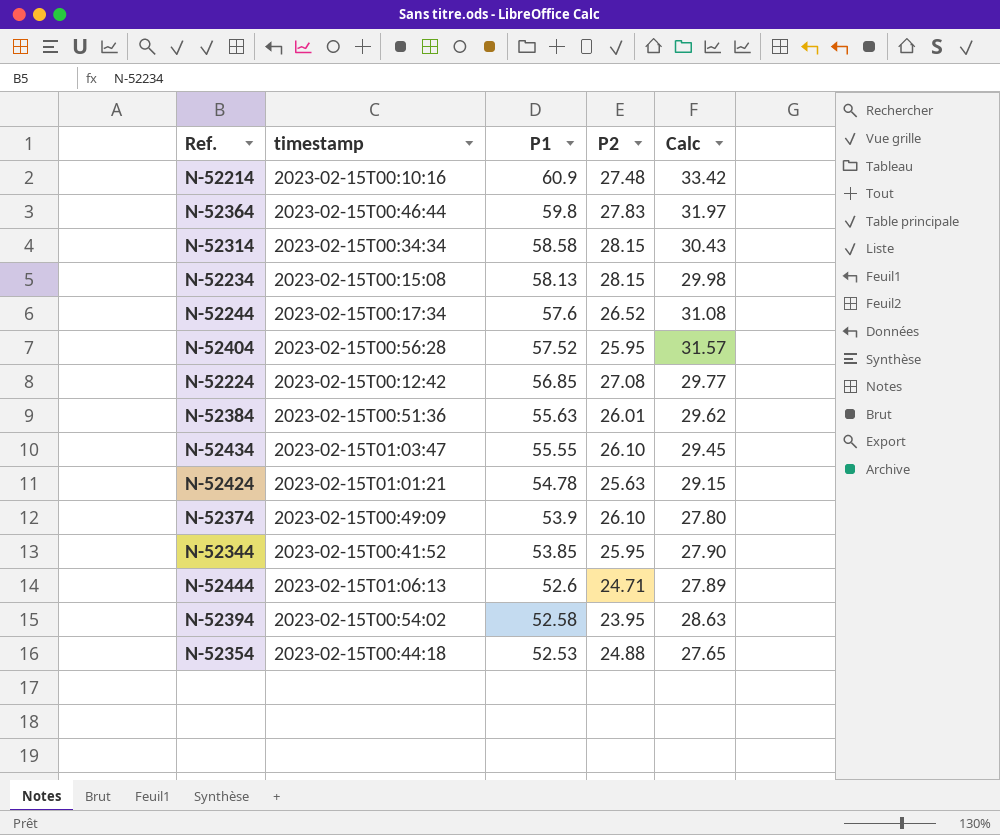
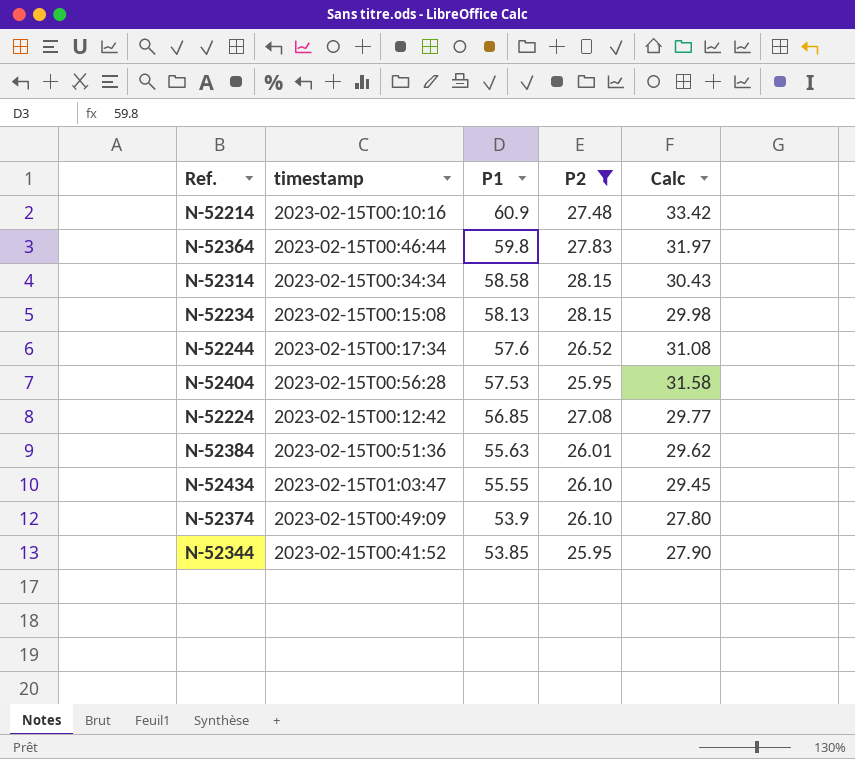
filter: none -> P2 >= 25.95
N-52404 | P1: 57.52 -> 57.53
N-52404 | Calc: 31.57 -> 31.58

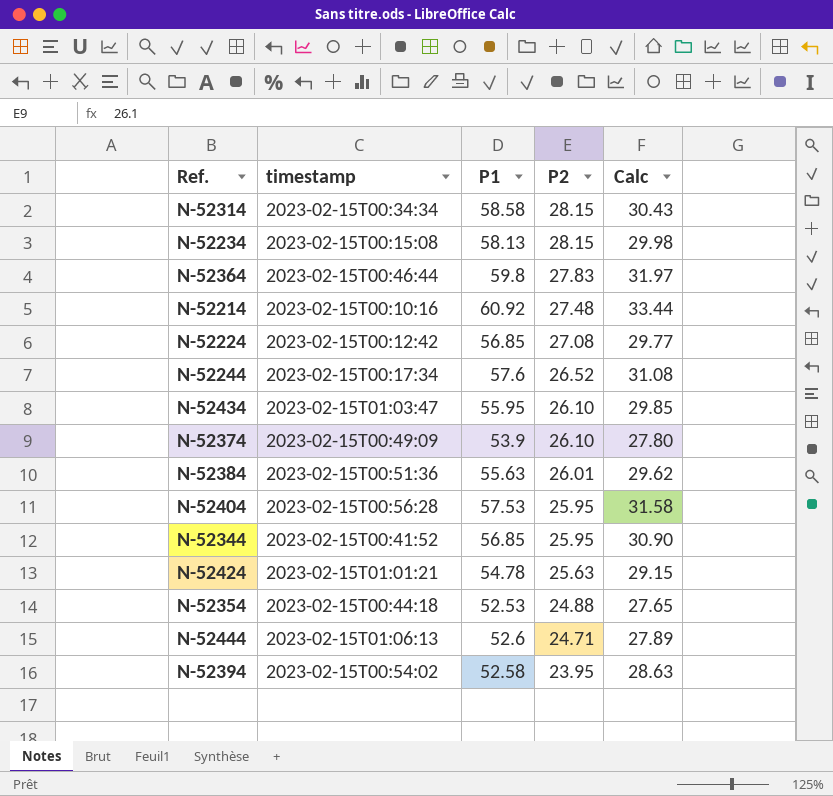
filter: P2 >= 25.95 -> none
row order: P1 descending -> P2 descending
N-52214 | P1: 60.9 -> 60.92
N-52214 | Calc: 33.42 -> 33.44
N-52434 | P1: 55.55 -> 55.95
N-52434 | Calc: 29.45 -> 29.85
N-52344 | P1: 53.85 -> 56.85
N-52344 | Calc: 27.90 -> 30.90

